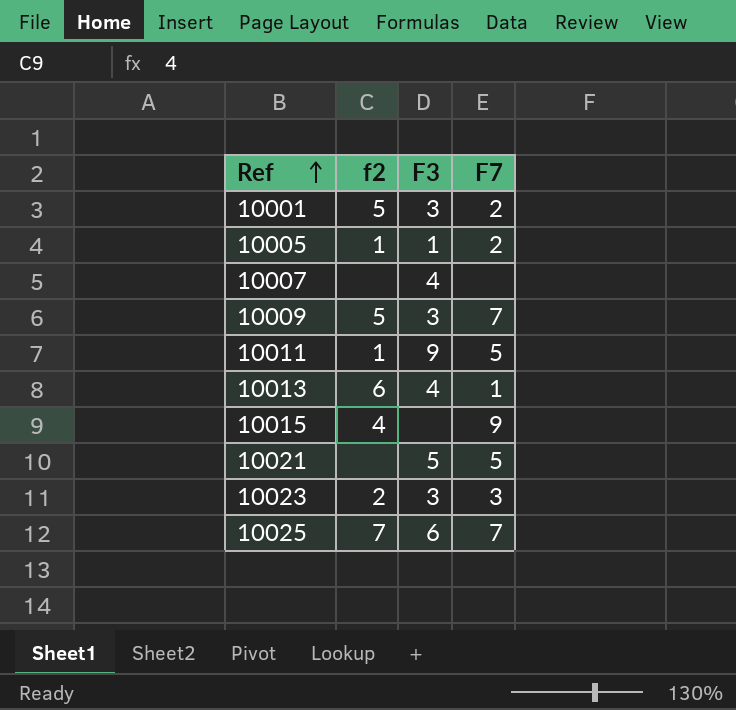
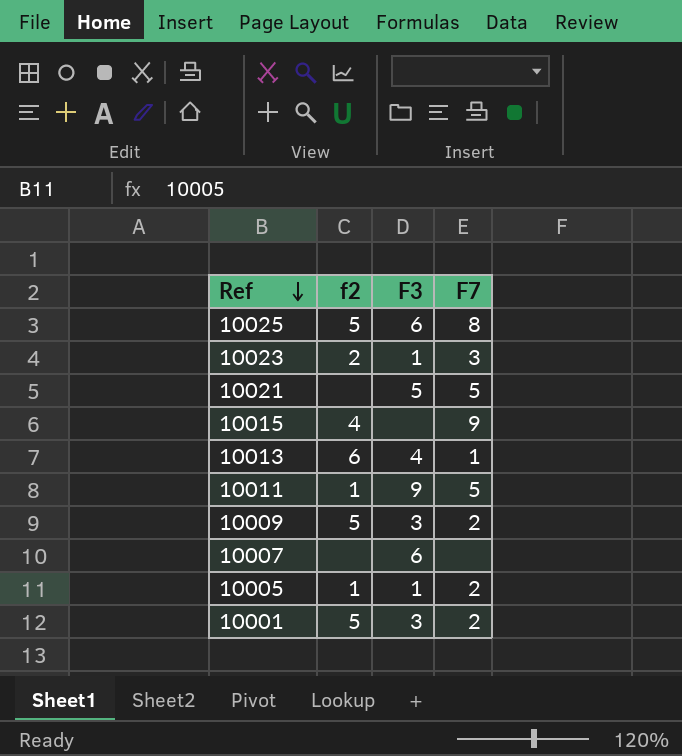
row order: Ref ascending -> Ref descending
10025 | f2: 7 -> 5
10025 | F7: 7 -> 8
10023 | F3: 3 -> 1
10009 | F7: 7 -> 2
10007 | F3: 4 -> 6

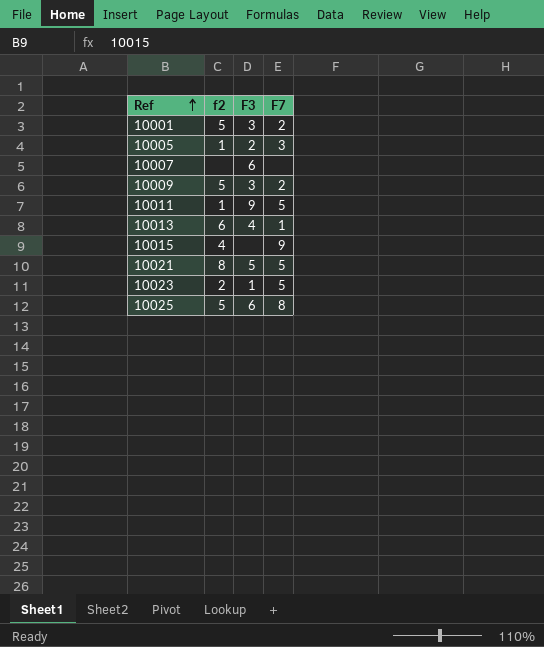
row order: Ref descending -> Ref ascending
10005 | F3: 1 -> 2
10005 | F7: 2 -> 3
10021 | f2: none -> 8
10023 | F7: 3 -> 5

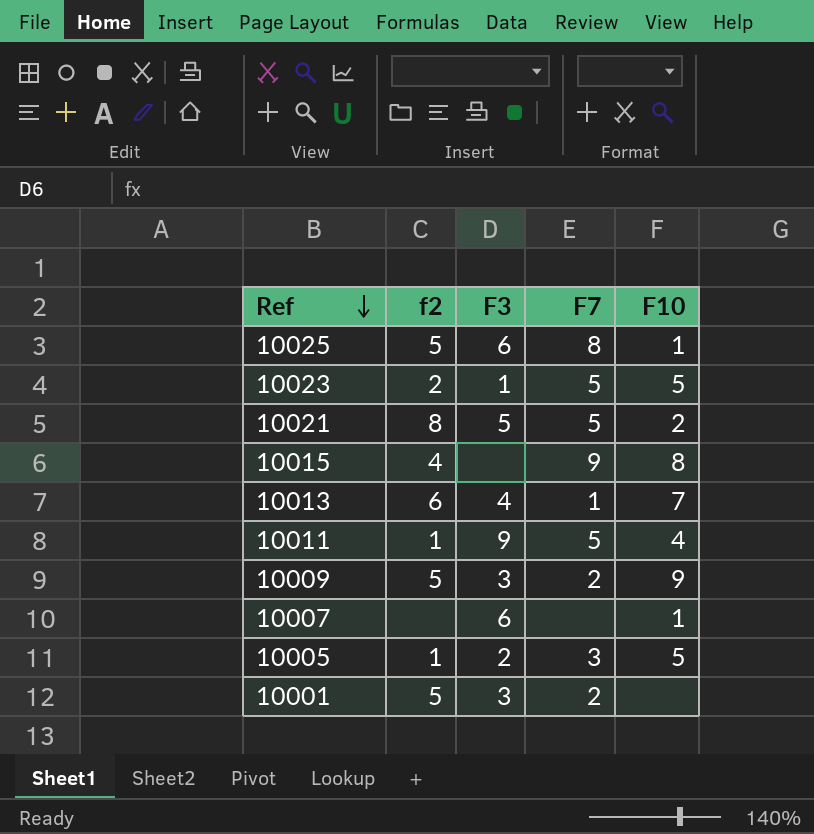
row order: Ref ascending -> Ref descending
column F10 | position: none -> 5

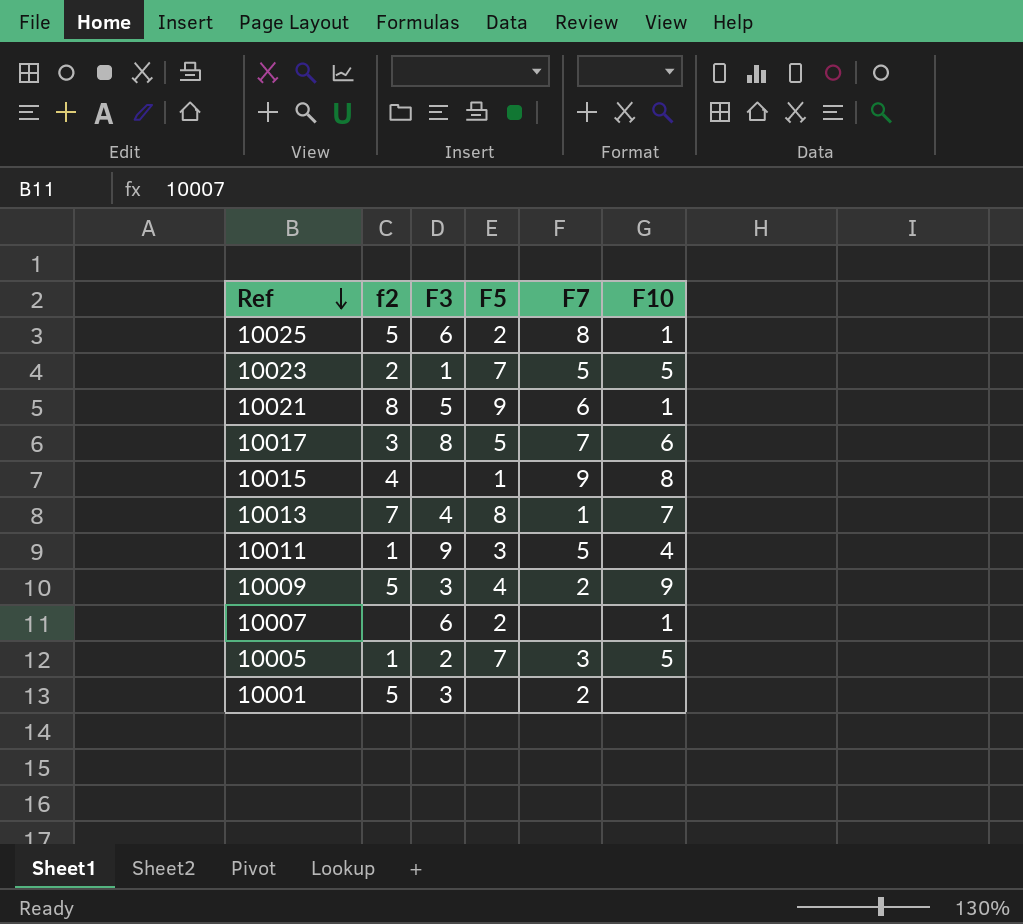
column F5 | position: none -> 4
10021 | F7: 5 -> 6
10021 | F10: 2 -> 1
row 10017: none -> 3 | 8 | 5 | 7 | 6
10013 | f2: 6 -> 7

